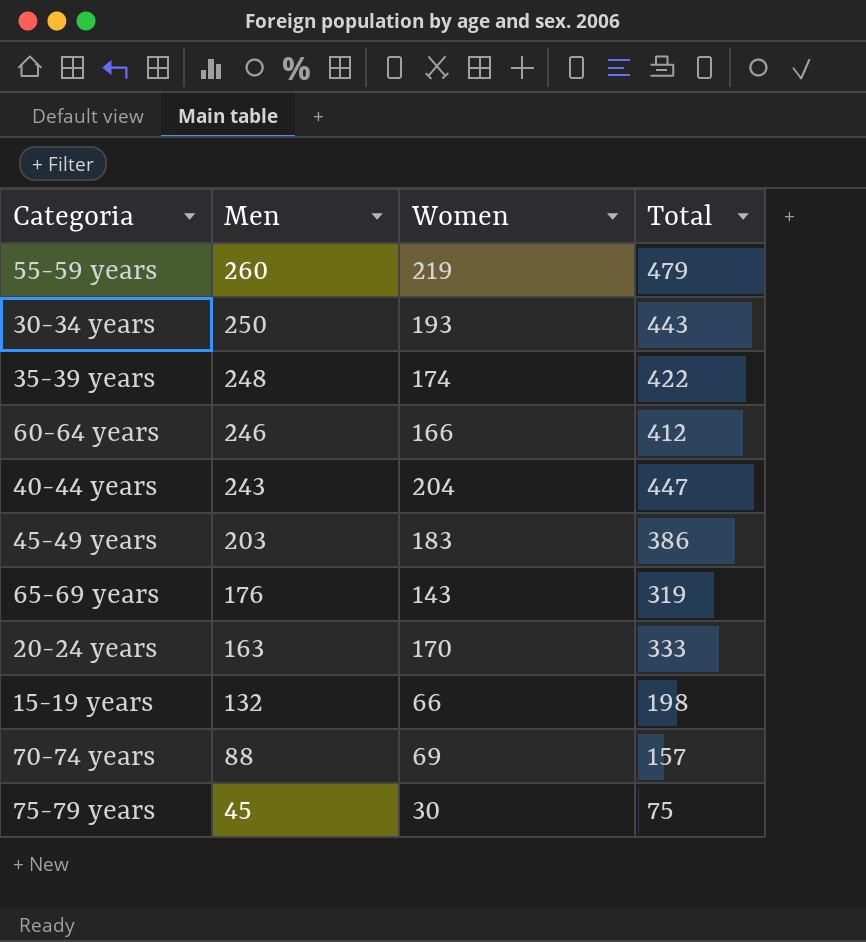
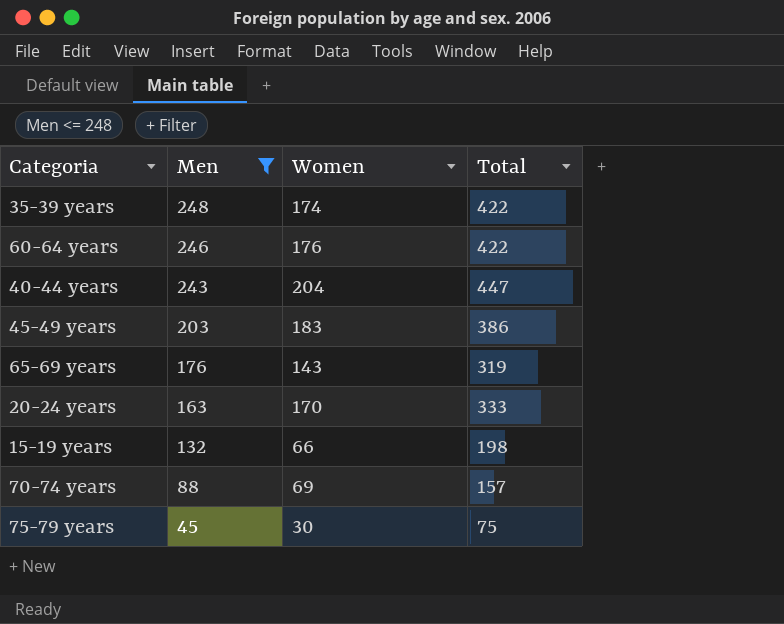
filter: none -> Men <= 248
60-64 years | Women: 166 -> 176
60-64 years | Total: 412 -> 422

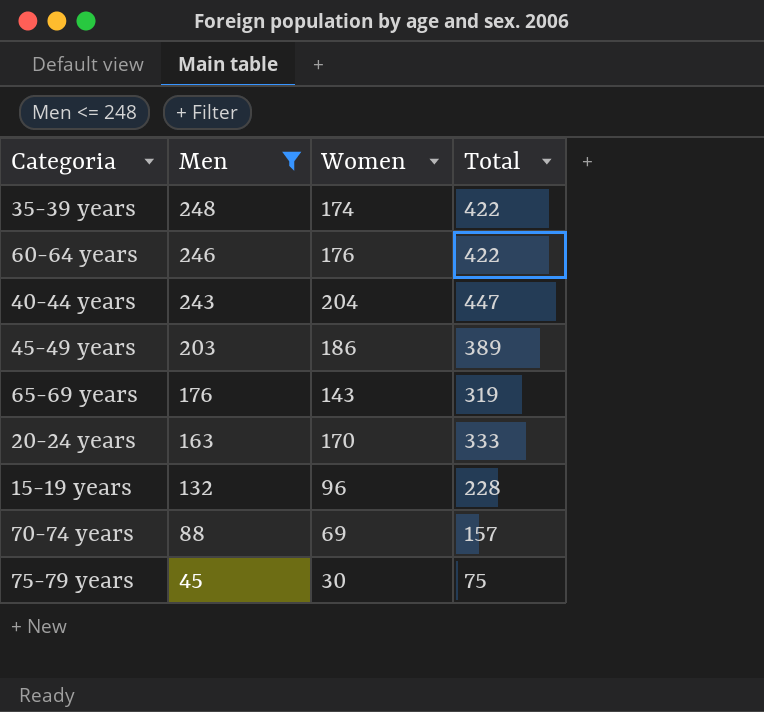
45-49 years | Women: 183 -> 186
45-49 years | Total: 386 -> 389
15-19 years | Women: 66 -> 96
15-19 years | Total: 198 -> 228

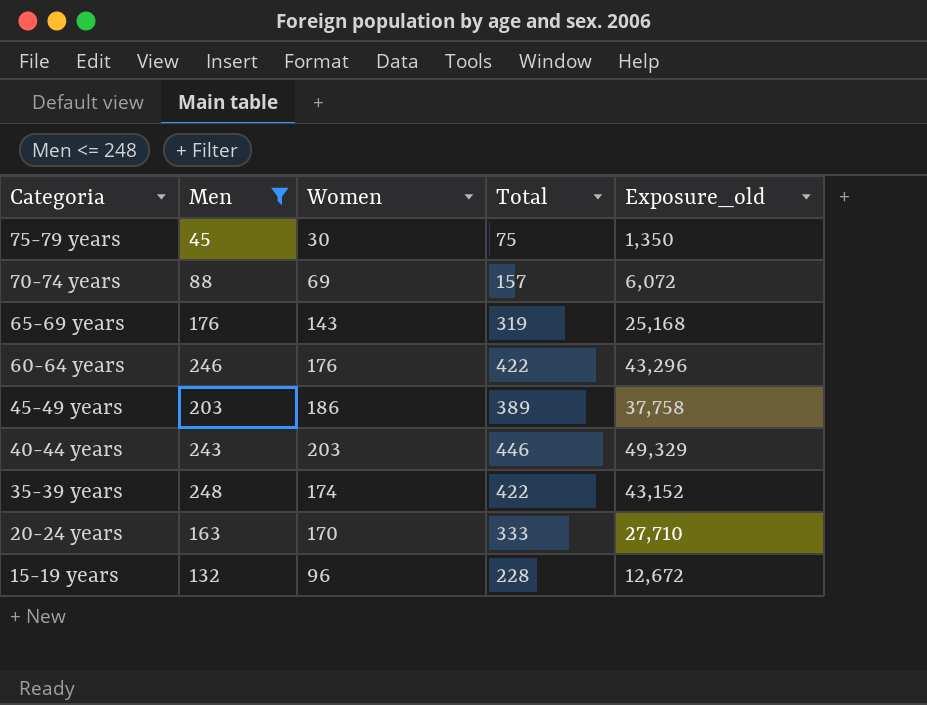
row order: Men descending -> Categoria descending
column Exposure_old | formula: none -> [Men] * [Women]
40-44 years | Women: 204 -> 203
40-44 years | Total: 447 -> 446

